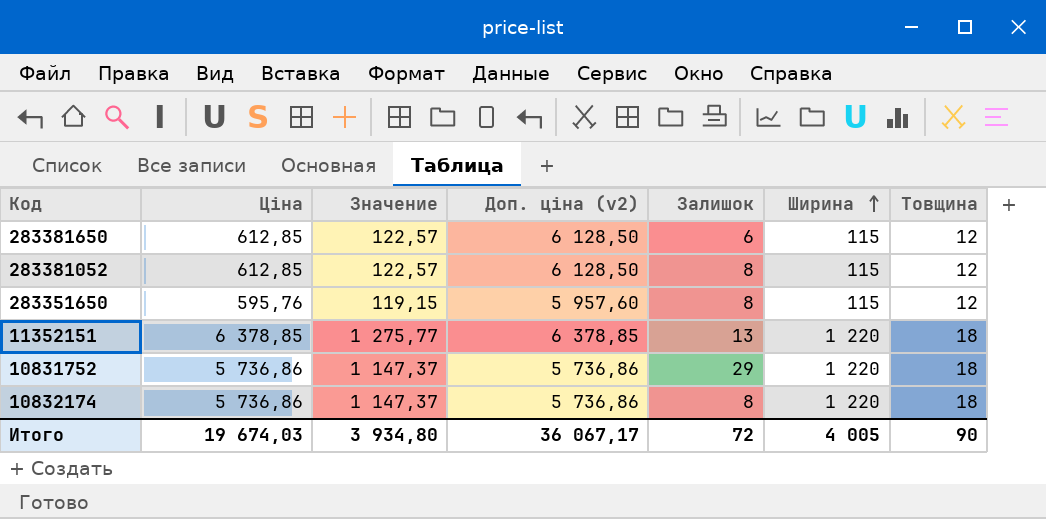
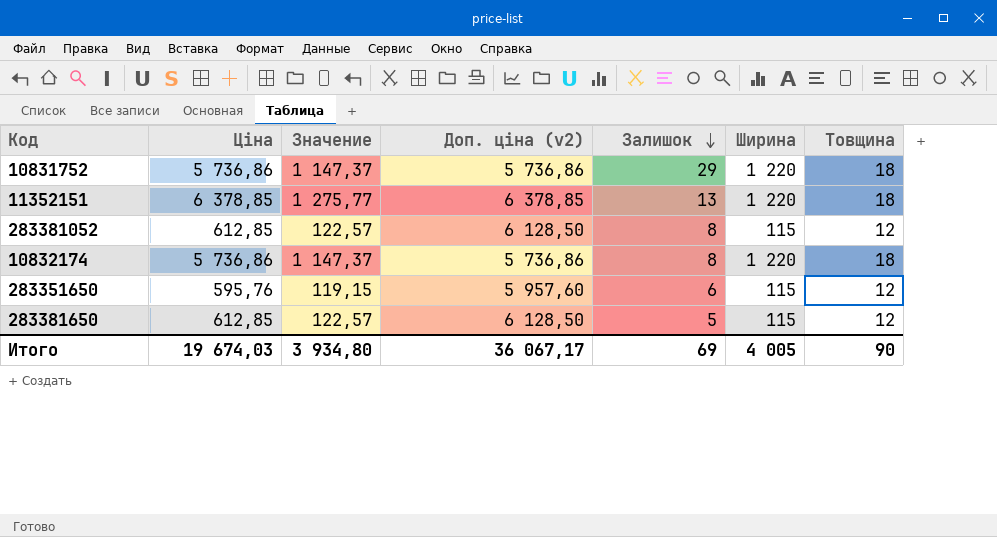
row order: Ширина ascending -> Залишок descending
283351650 | Залишок: 8 -> 6
283381650 | Залишок: 6 -> 5
Итого | Залишок: 72 -> 69

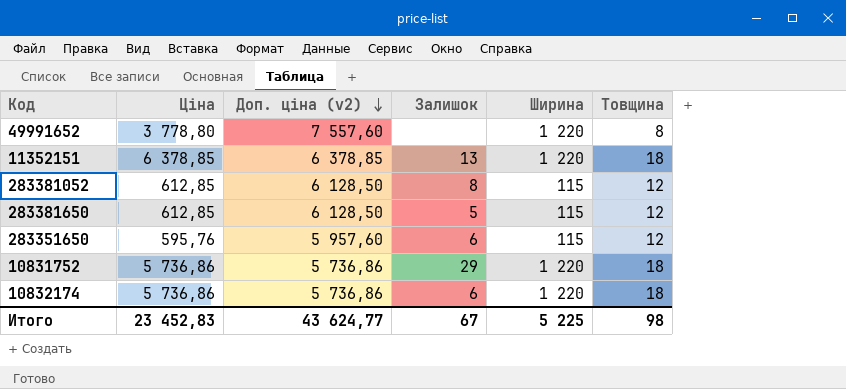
row order: Залишок descending -> Доп. ціна (v2) descending
column Значение | formula: [Ціна] * 0,2 -> none
row 49991652: none -> 3 778,80 | 7 557,60 | none | 1 220 | 8
10832174 | Залишок: 8 -> 6
Итого | Ціна: 19 674,03 -> 23 452,83
Итого | Доп. ціна (v2): 36 067,17 -> 43 624,77
Итого | Залишок: 69 -> 67
Итого | Ширина: 4 005 -> 5 225
Итого | Товщина: 90 -> 98

